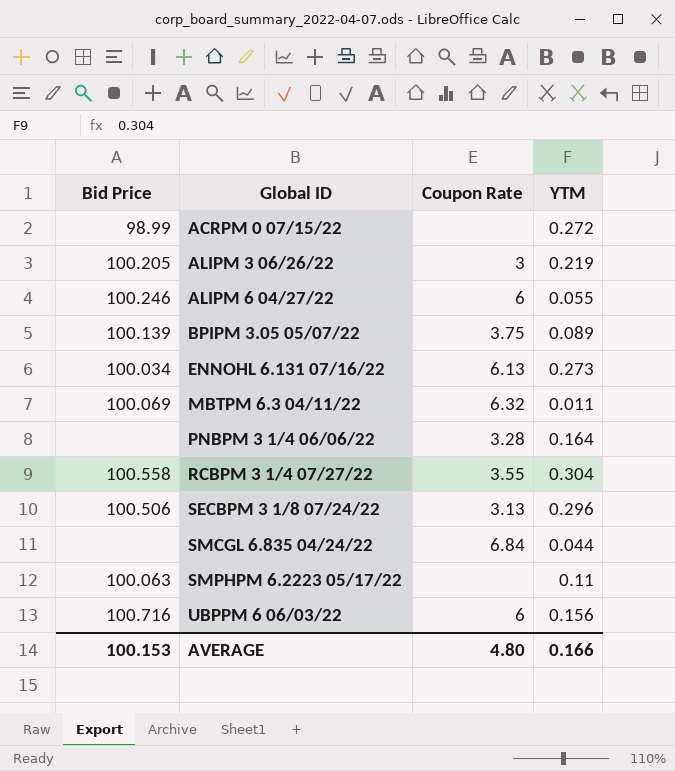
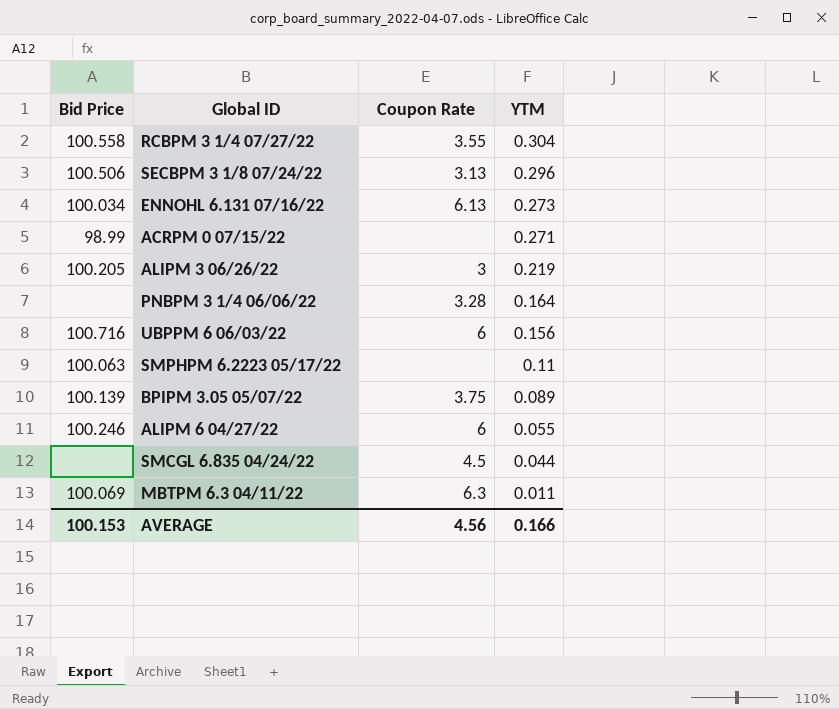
row order: Global ID ascending -> YTM descending
ACRPM 0 07/15/22 | YTM: 0.272 -> 0.271
SMCGL 6.835 04/24/22 | Coupon Rate: 6.84 -> 4.5
MBTPM 6.3 04/11/22 | Coupon Rate: 6.32 -> 6.3
AVERAGE | Coupon Rate: 4.80 -> 4.56

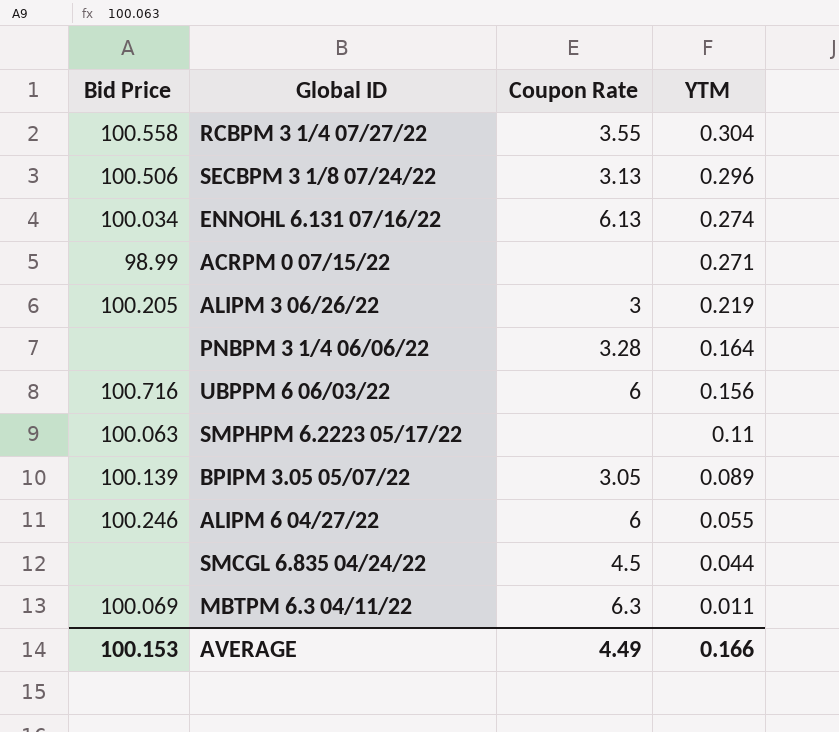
ENNOHL 6.131 07/16/22 | YTM: 0.273 -> 0.274
BPIPM 3.05 05/07/22 | Coupon Rate: 3.75 -> 3.05
AVERAGE | Coupon Rate: 4.56 -> 4.49

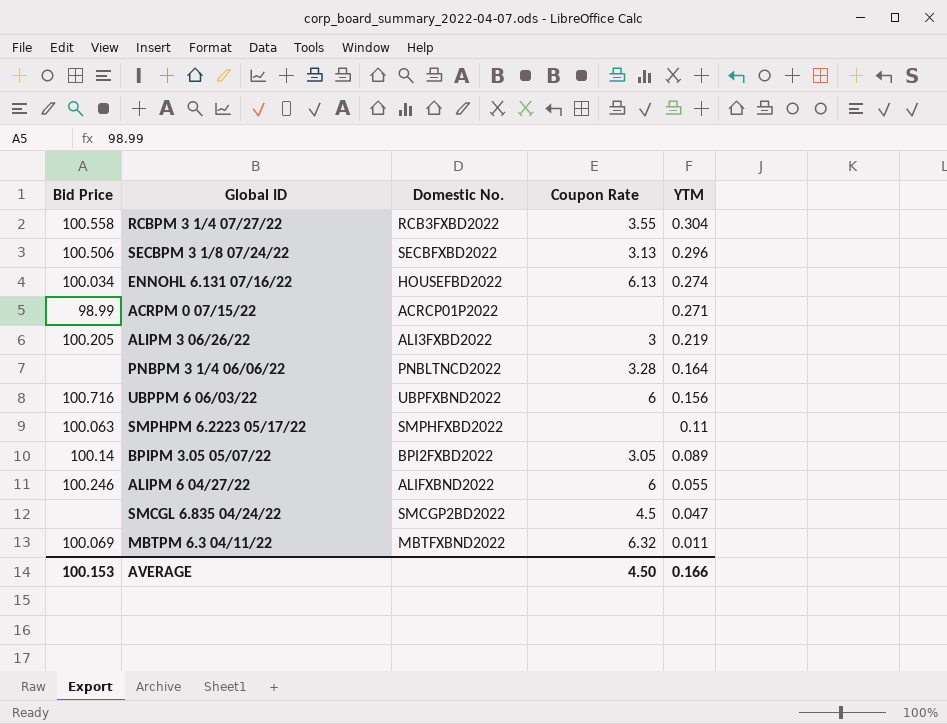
column Domestic No. | position: none -> 3
BPIPM 3.05 05/07/22 | Bid Price: 100.139 -> 100.14
SMCGL 6.835 04/24/22 | YTM: 0.044 -> 0.047
MBTPM 6.3 04/11/22 | Coupon Rate: 6.3 -> 6.32
AVERAGE | Coupon Rate: 4.49 -> 4.50

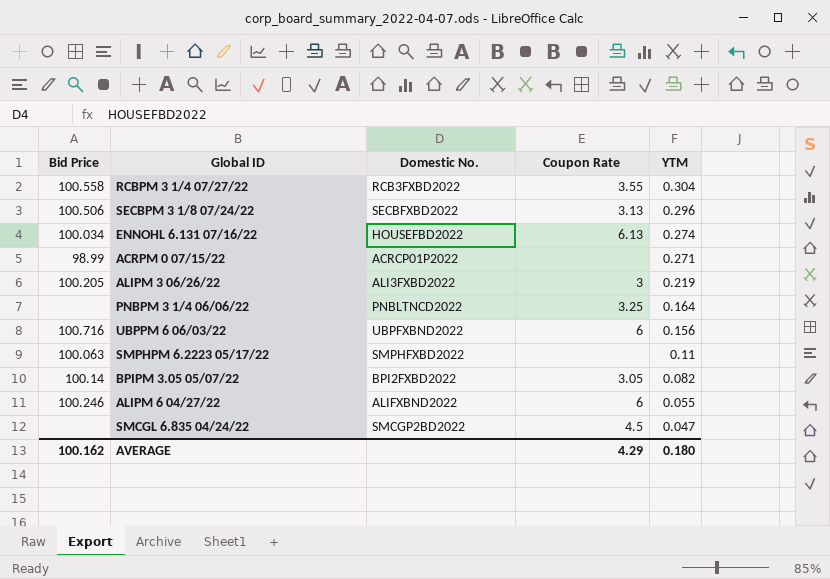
row MBTPM 6.3 04/11/22: 100.069 | MBTFXBND2022 | 6.32 | 0.011 -> none
PNBPM 3 1/4 06/06/22 | Coupon Rate: 3.28 -> 3.25
BPIPM 3.05 05/07/22 | YTM: 0.089 -> 0.082
AVERAGE | Bid Price: 100.153 -> 100.162
AVERAGE | Coupon Rate: 4.50 -> 4.29
AVERAGE | YTM: 0.166 -> 0.180

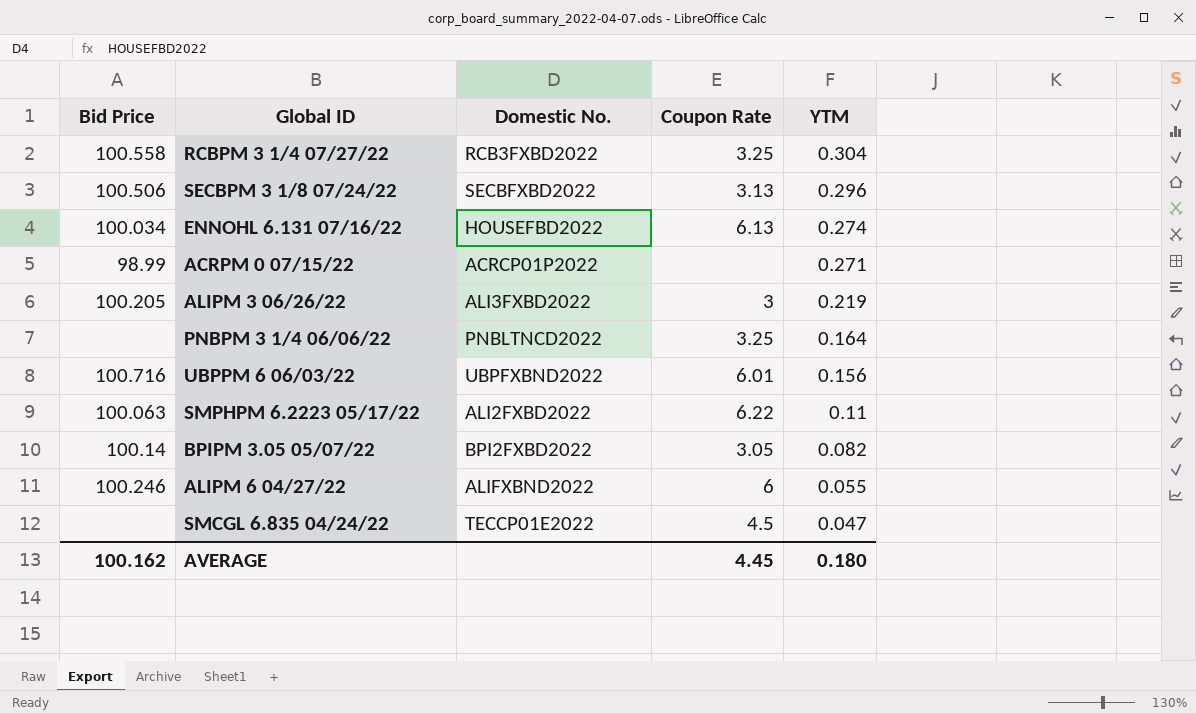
RCBPM 3 1/4 07/27/22 | Coupon Rate: 3.55 -> 3.25
UBPPM 6 06/03/22 | Coupon Rate: 6 -> 6.01
SMPHPM 6.2223 05/17/22 | Domestic No.: SMPHFXBD2022 -> ALI2FXBD2022
SMPHPM 6.2223 05/17/22 | Coupon Rate: none -> 6.22
SMCGL 6.835 04/24/22 | Domestic No.: SMCGP2BD2022 -> TECCP01E2022
AVERAGE | Coupon Rate: 4.29 -> 4.45

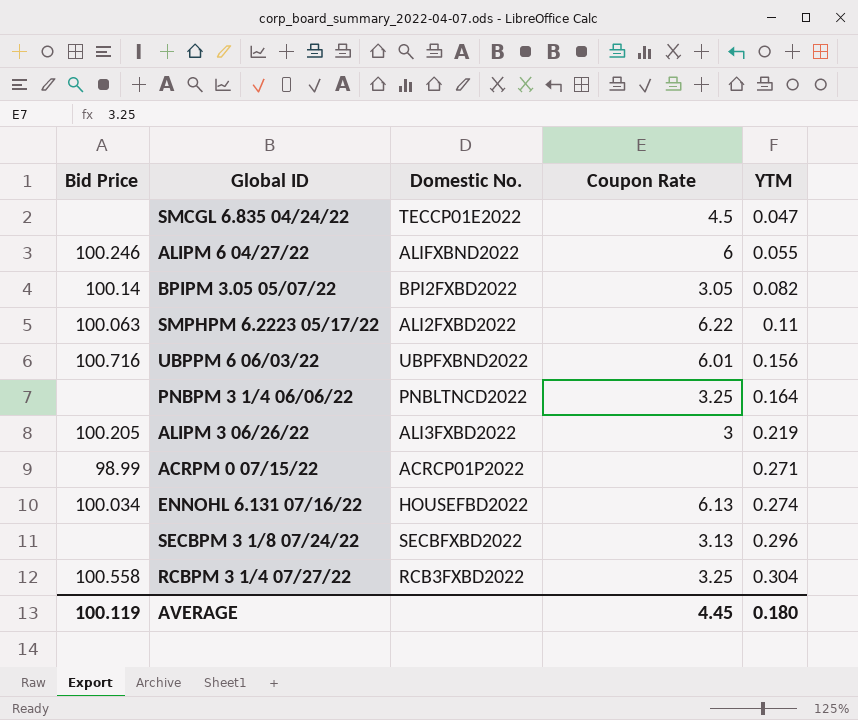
row order: YTM descending -> YTM ascending
SECBPM 3 1/8 07/24/22 | Bid Price: 100.506 -> none
AVERAGE | Bid Price: 100.162 -> 100.119

